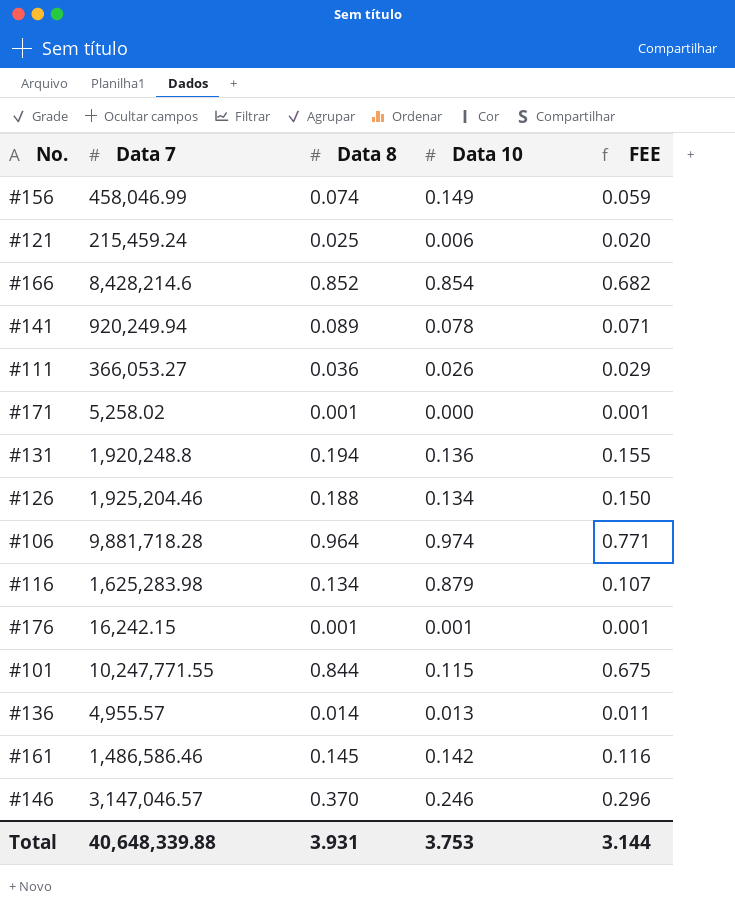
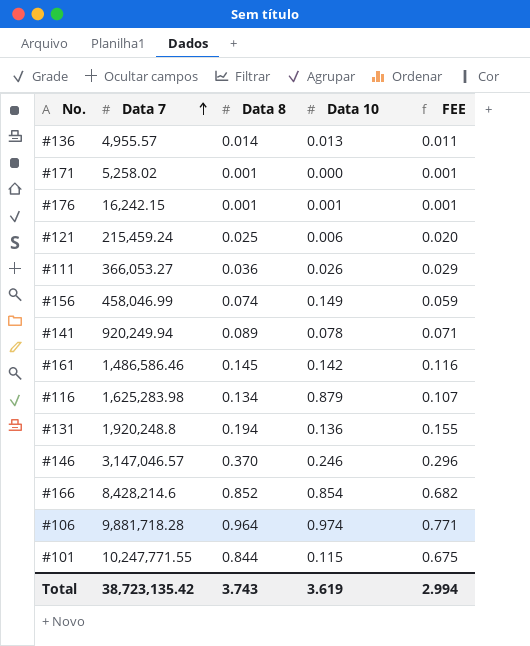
row order: none -> Data 7 ascending
row #126: 1,925,204.46 | 0.188 | 0.134 | 0.150 -> none
Total | Data 7: 40,648,339.88 -> 38,723,135.42
Total | Data 8: 3.931 -> 3.743
Total | Data 10: 3.753 -> 3.619
Total | FEE: 3.144 -> 2.994

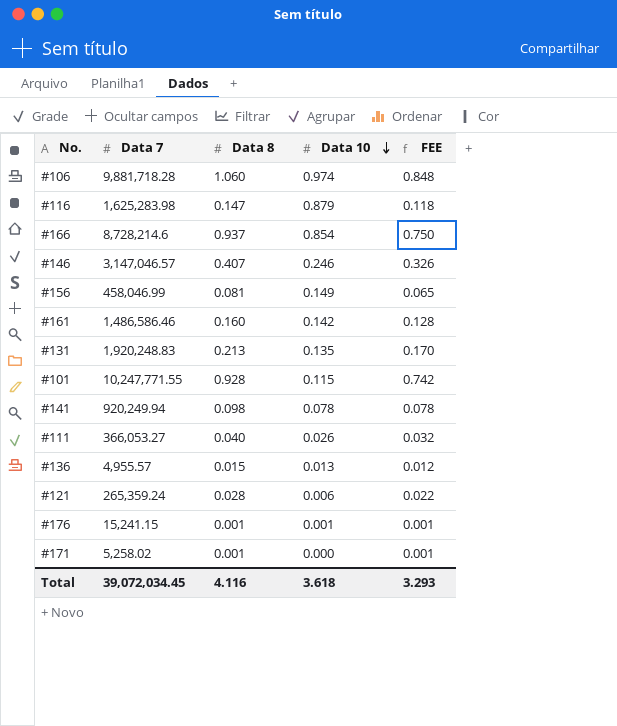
row order: Data 7 ascending -> Data 10 descending
#106 | Data 8: 0.964 -> 1.060
#106 | FEE: 0.771 -> 0.848
#116 | Data 8: 0.134 -> 0.147
#116 | FEE: 0.107 -> 0.118
#166 | Data 7: 8,428,214.6 -> 8,728,214.6
#166 | Data 8: 0.852 -> 0.937
#166 | FEE: 0.682 -> 0.750
#146 | Data 8: 0.370 -> 0.407
#146 | FEE: 0.296 -> 0.326
#156 | Data 8: 0.074 -> 0.081
#156 | FEE: 0.059 -> 0.065
#161 | Data 8: 0.145 -> 0.160
#161 | FEE: 0.116 -> 0.128
#131 | Data 7: 1,920,248.8 -> 1,920,248.83
#131 | Data 8: 0.194 -> 0.213
#131 | Data 10: 0.136 -> 0.135
#131 | FEE: 0.155 -> 0.170
#101 | Data 8: 0.844 -> 0.928
#101 | FEE: 0.675 -> 0.742
#141 | Data 8: 0.089 -> 0.098
#141 | FEE: 0.071 -> 0.078
#111 | Data 8: 0.036 -> 0.040
#111 | FEE: 0.029 -> 0.032
#136 | Data 8: 0.014 -> 0.015
#136 | FEE: 0.011 -> 0.012
#121 | Data 7: 215,459.24 -> 265,359.24
#121 | Data 8: 0.025 -> 0.028
#121 | FEE: 0.020 -> 0.022
#176 | Data 7: 16,242.15 -> 15,241.15
Total | Data 7: 38,723,135.42 -> 39,072,034.45
Total | Data 8: 3.743 -> 4.116
Total | Data 10: 3.619 -> 3.618
Total | FEE: 2.994 -> 3.293

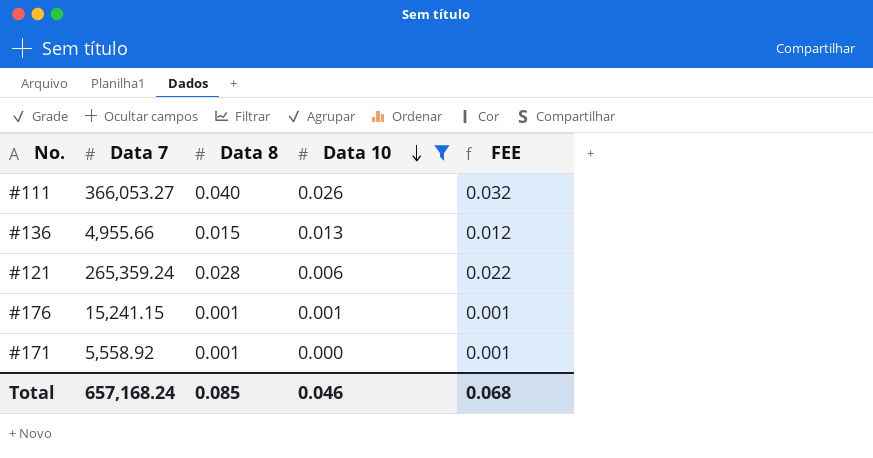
filter: none -> Data 10 <= 0.026
#136 | Data 7: 4,955.57 -> 4,955.66
#171 | Data 7: 5,258.02 -> 5,558.92
Total | Data 7: 39,072,034.45 -> 657,168.24
Total | Data 8: 4.116 -> 0.085
Total | Data 10: 3.618 -> 0.046
Total | FEE: 3.293 -> 0.068

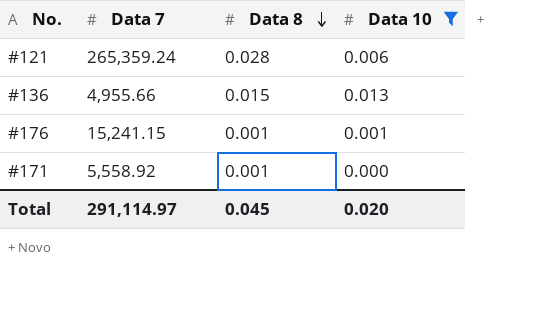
row order: Data 10 descending -> Data 8 descending
column FEE | formula: [Data 8] * 0.8 -> none
row #111: 366,053.27 | 0.040 | 0.026 | 0.032 -> none
Total | Data 7: 657,168.24 -> 291,114.97
Total | Data 8: 0.085 -> 0.045
Total | Data 10: 0.046 -> 0.020

